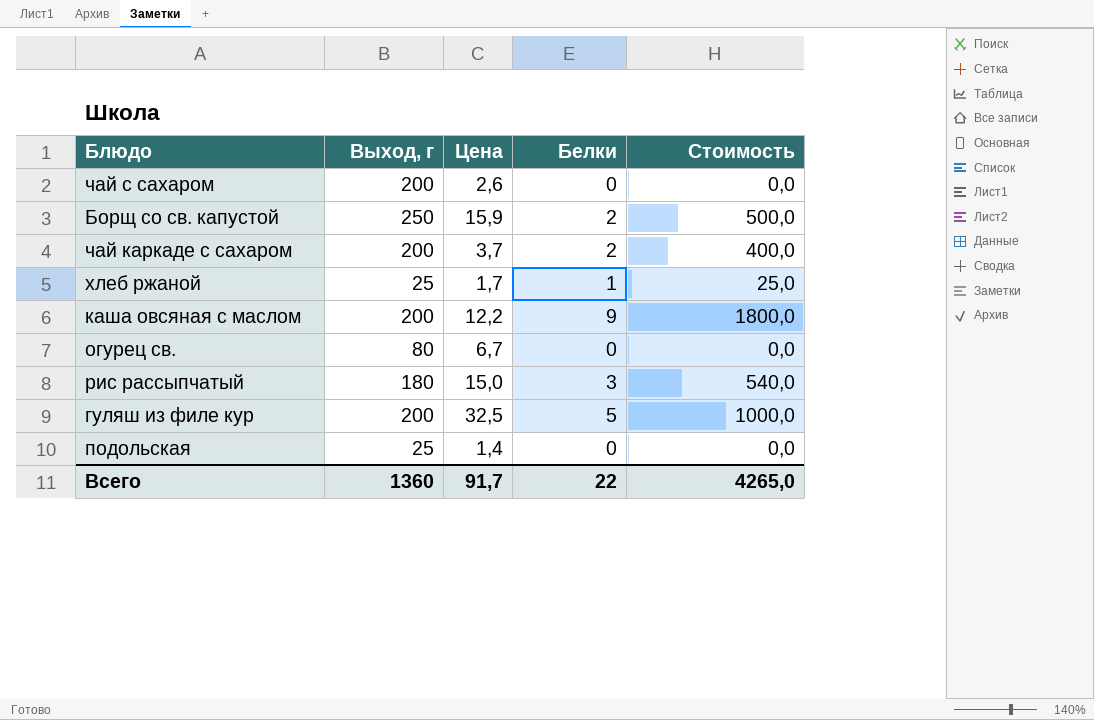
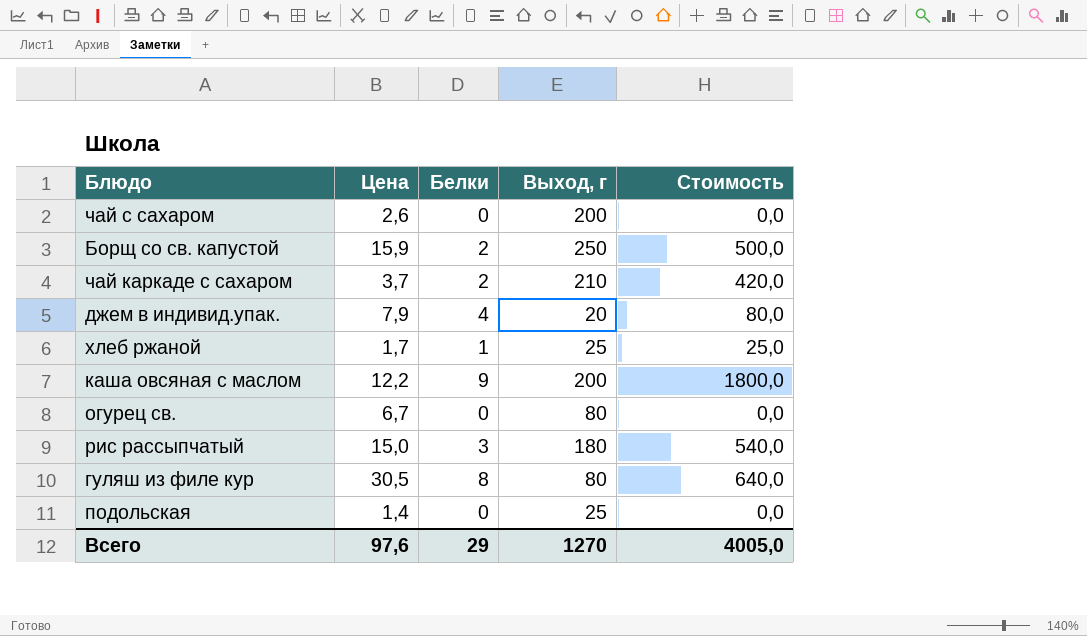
column Выход, г | position: 2 -> 4
чай каркаде с сахаром | Выход, г: 200 -> 210
чай каркаде с сахаром | Стоимость: 400,0 -> 420,0
row джем в индивид.упак.: none -> 7,9 | 4 | 20 | 80,0
гуляш из филе кур | Цена: 32,5 -> 30,5
гуляш из филе кур | Белки: 5 -> 8
гуляш из филе кур | Выход, г: 200 -> 80
гуляш из филе кур | Стоимость: 1000,0 -> 640,0
Всего | Цена: 91,7 -> 97,6
Всего | Белки: 22 -> 29
Всего | Выход, г: 1360 -> 1270
Всего | Стоимость: 4265,0 -> 4005,0

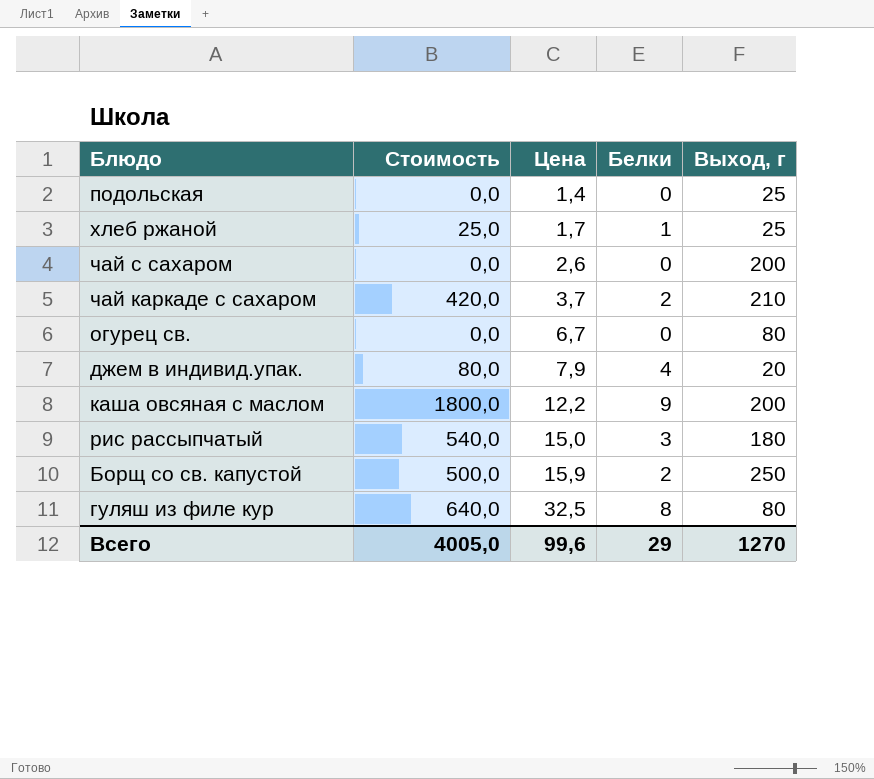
row order: none -> Цена ascending
column Стоимость | position: 5 -> 2
гуляш из филе кур | Цена: 30,5 -> 32,5
Всего | Цена: 97,6 -> 99,6

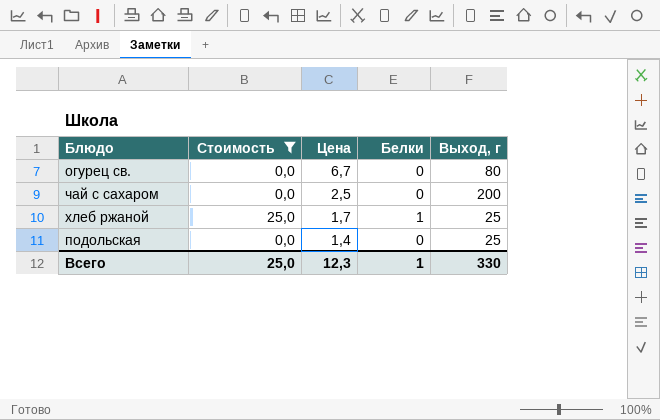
filter: none -> Стоимость <= 25,0
row order: Цена ascending -> Цена descending
чай с сахаром | Цена: 2,6 -> 2,5
Всего | Стоимость: 4005,0 -> 25,0
Всего | Цена: 99,6 -> 12,3
Всего | Белки: 29 -> 1
Всего | Выход, г: 1270 -> 330

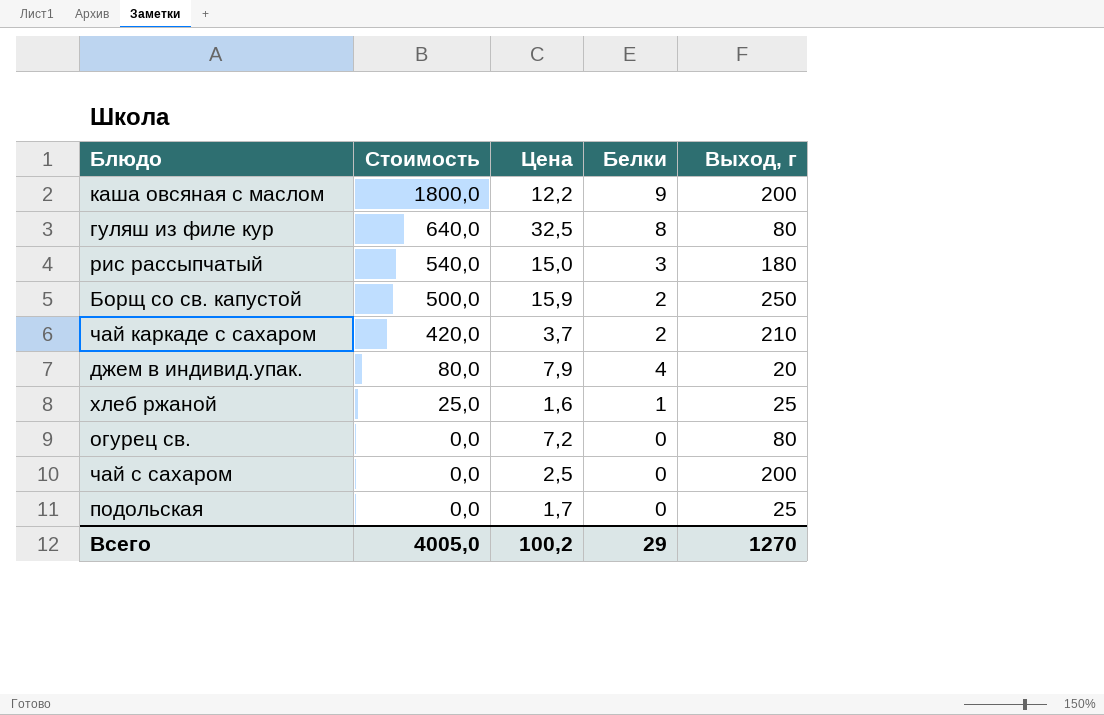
filter: Стоимость <= 25,0 -> none
row order: Цена descending -> Стоимость descending
хлеб ржаной | Цена: 1,7 -> 1,6
огурец св. | Цена: 6,7 -> 7,2
подольская | Цена: 1,4 -> 1,7
Всего | Стоимость: 25,0 -> 4005,0
Всего | Цена: 12,3 -> 100,2
Всего | Белки: 1 -> 29
Всего | Выход, г: 330 -> 1270

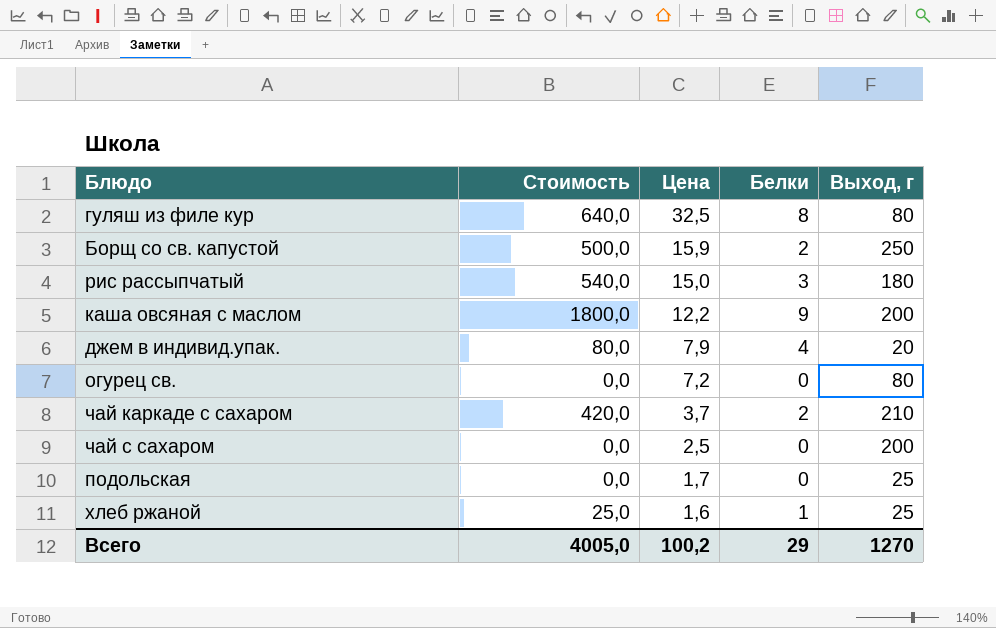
row order: Стоимость descending -> Цена descending

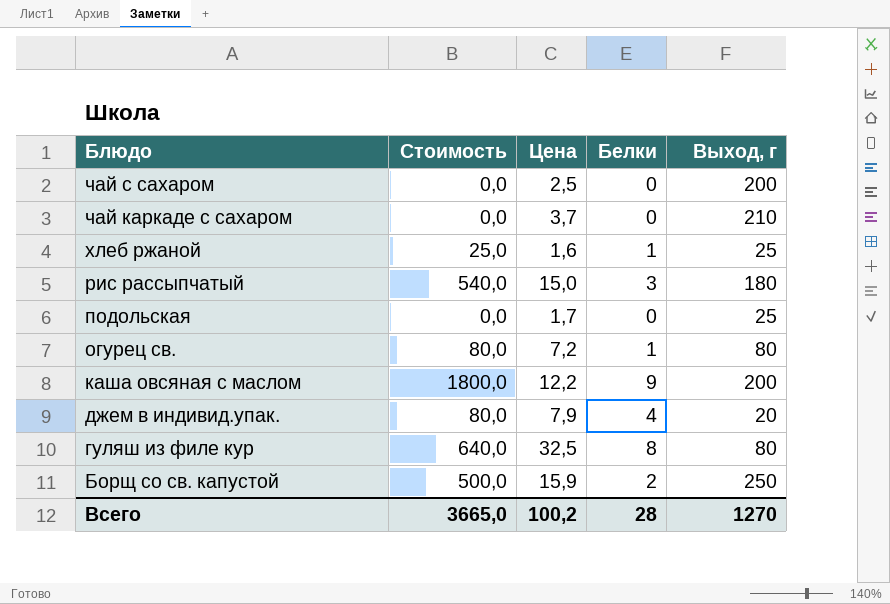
row order: Цена descending -> Блюдо descending
чай каркаде с сахаром | Стоимость: 420,0 -> 0,0
чай каркаде с сахаром | Белки: 2 -> 0
огурец св. | Стоимость: 0,0 -> 80,0
огурец св. | Белки: 0 -> 1
Всего | Стоимость: 4005,0 -> 3665,0
Всего | Белки: 29 -> 28

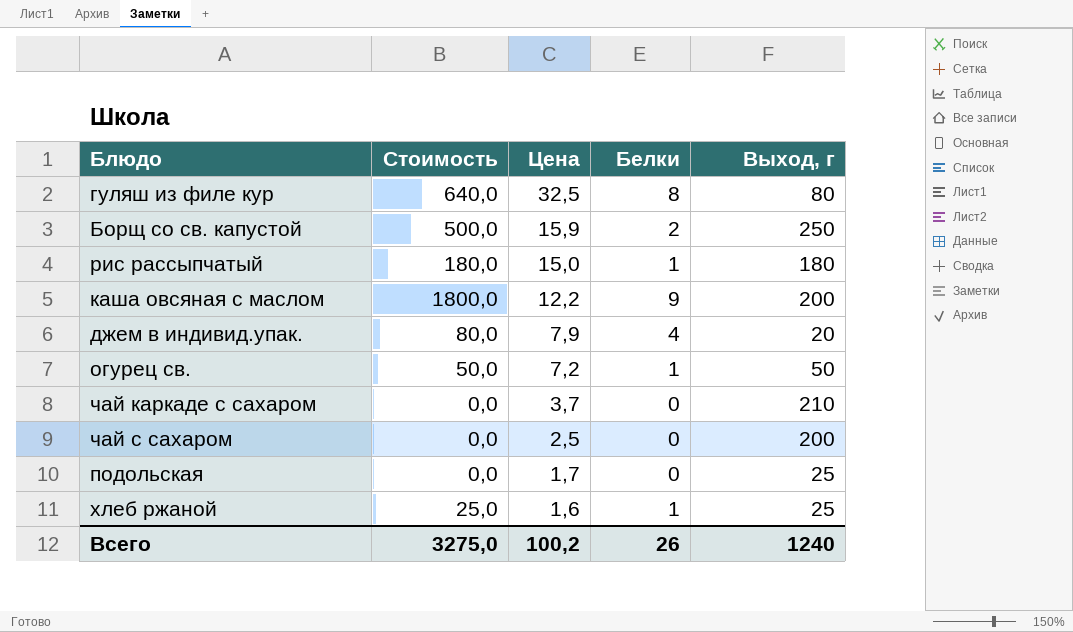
row order: Блюдо descending -> Цена descending
рис рассыпчатый | Стоимость: 540,0 -> 180,0
рис рассыпчатый | Белки: 3 -> 1
огурец св. | Стоимость: 80,0 -> 50,0
огурец св. | Выход, г: 80 -> 50
Всего | Стоимость: 3665,0 -> 3275,0
Всего | Белки: 28 -> 26
Всего | Выход, г: 1270 -> 1240

